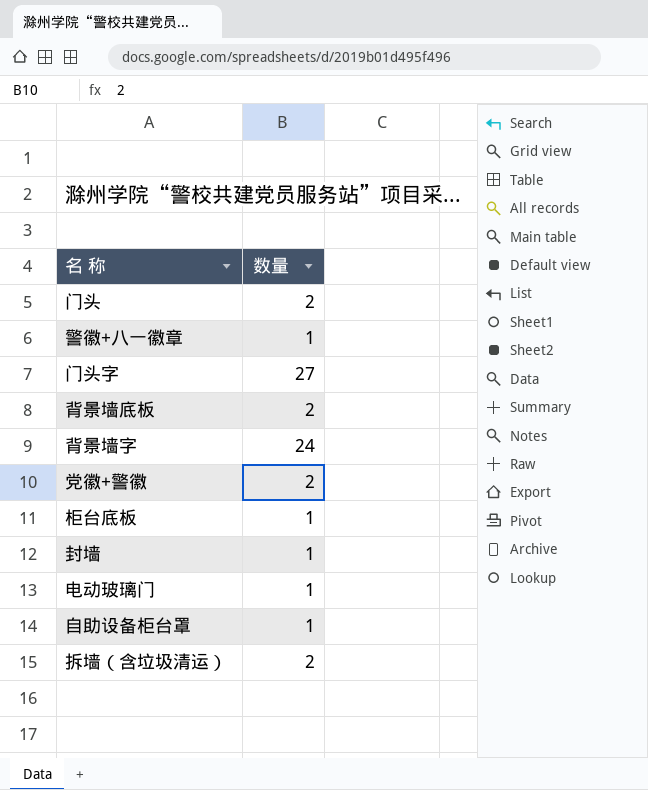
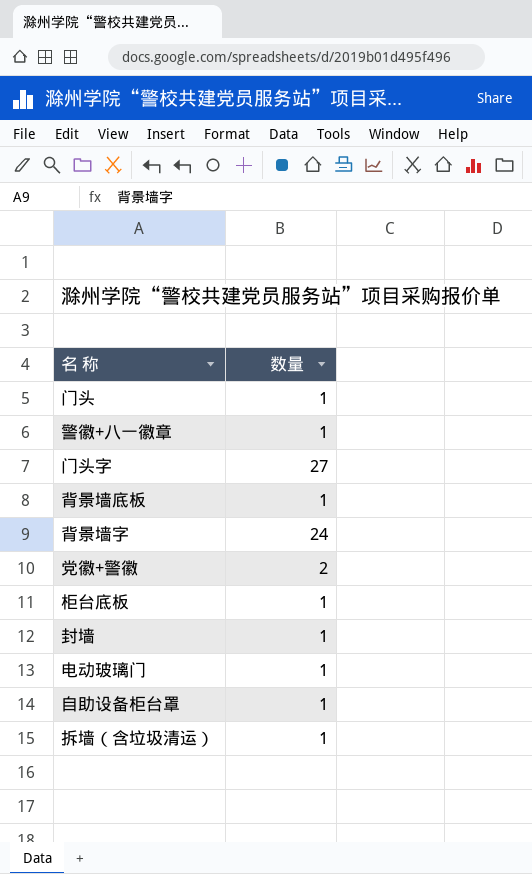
门头 | 数量: 2 -> 1
背景墙底板 | 数量: 2 -> 1
拆墙（含垃圾清运） | 数量: 2 -> 1

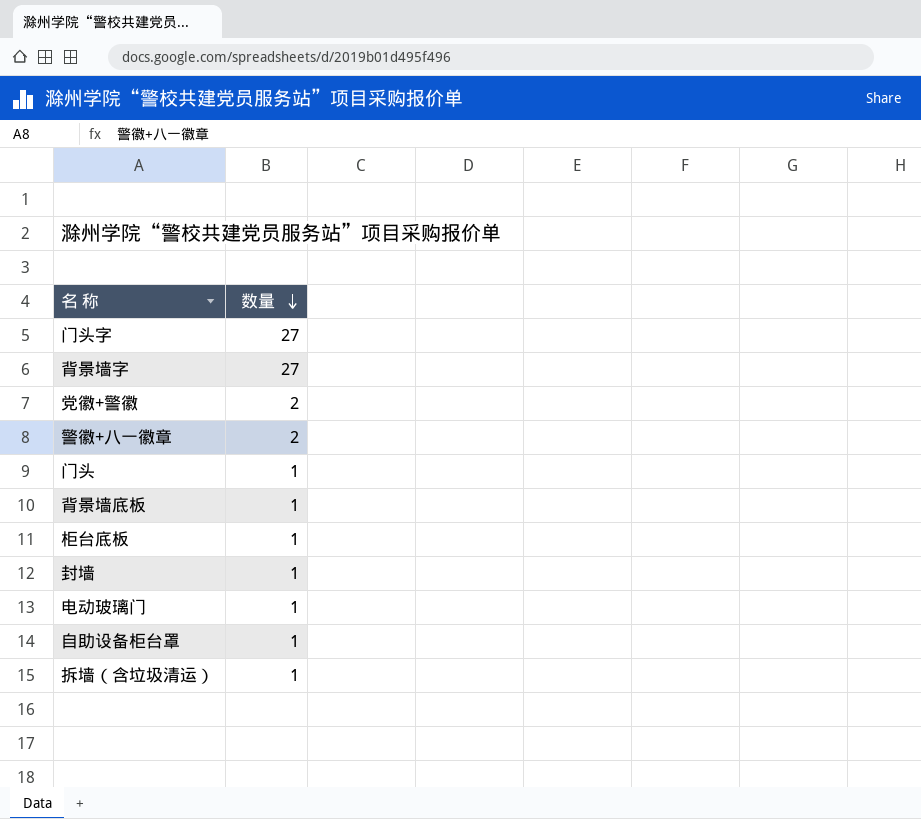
row order: none -> 数量 descending
背景墙字 | 数量: 24 -> 27
警徽+八一徽章 | 数量: 1 -> 2

